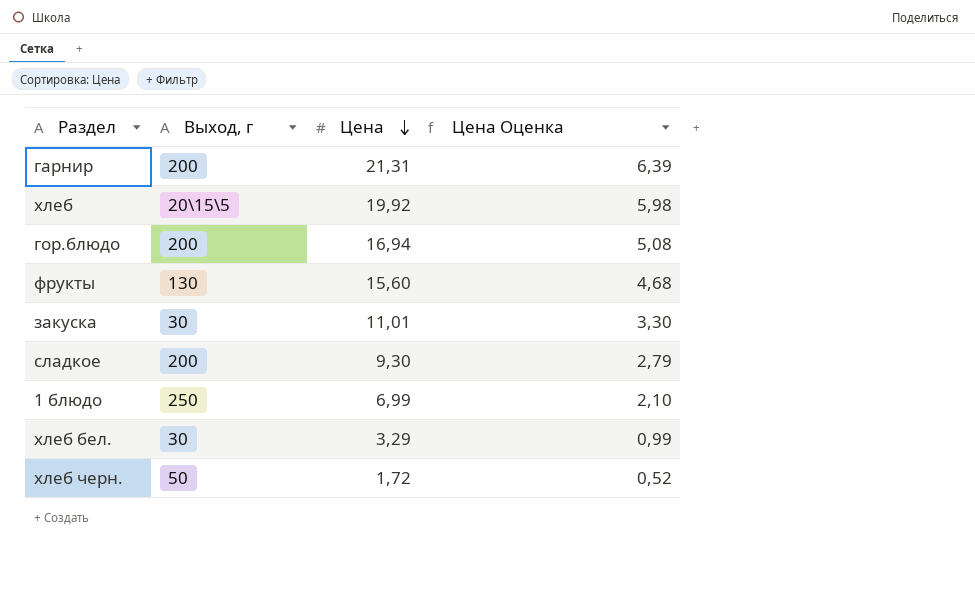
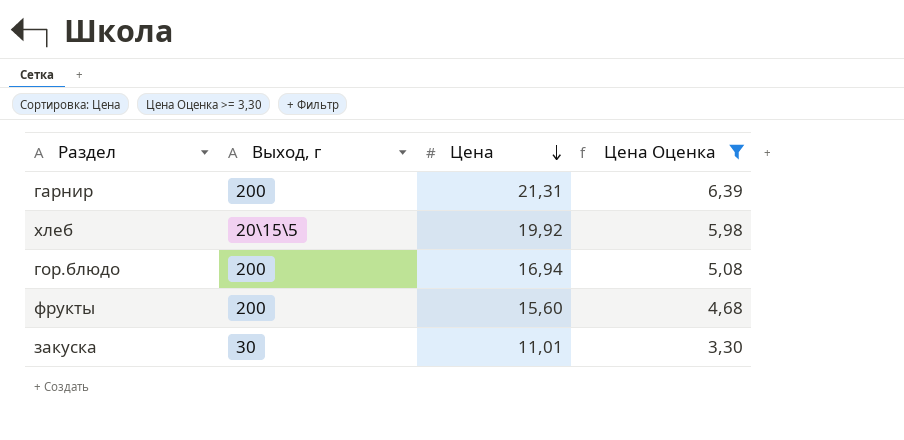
filter: none -> Цена Оценка >= 3,30
фрукты | Выход, г: 130 -> 200

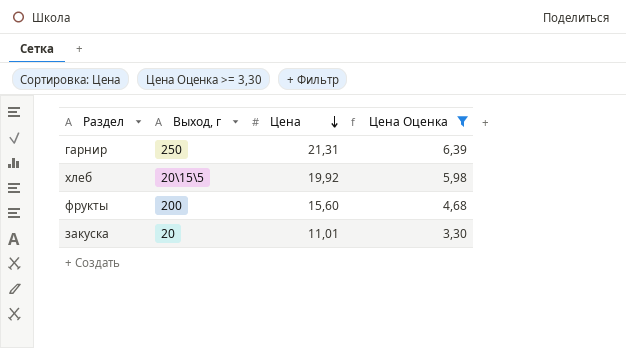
row гор.блюдо: 200 | 16,94 | 5,08 -> none
гарнир | Выход, г: 200 -> 250
закуска | Выход, г: 30 -> 20

